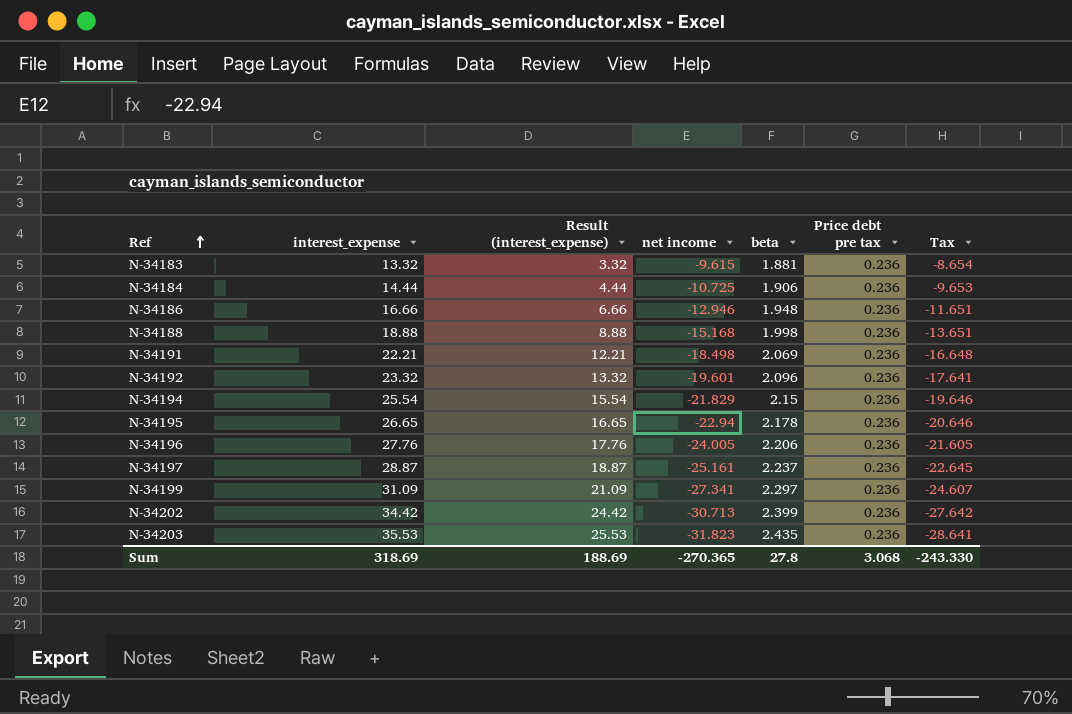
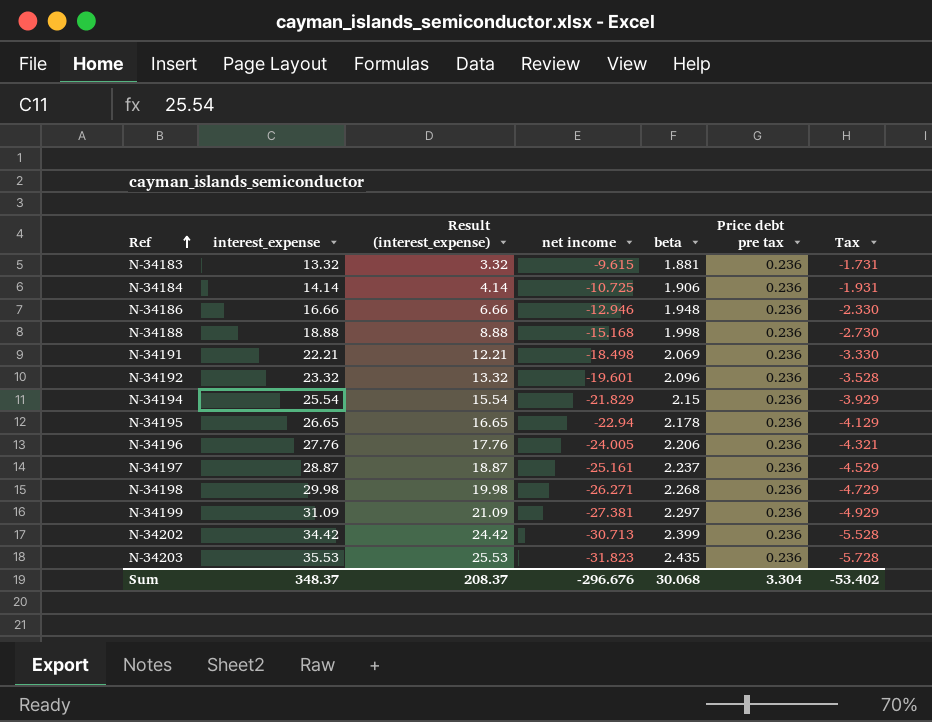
column Tax | formula: [net income] * 0.9 -> [net income] * 0.18
N-34184 | interest_expense: 14.44 -> 14.14
N-34184 | Result (interest_expense): 4.44 -> 4.14
row N-34198: none -> 29.98 | 19.98 | -26.271 | 2.268 | 0.236 | -4.729
N-34199 | net income: -27.341 -> -27.381
Sum | interest_expense: 318.69 -> 348.37
Sum | Result (interest_expense): 188.69 -> 208.37
Sum | net income: -270.365 -> -296.676
Sum | beta: 27.8 -> 30.068
Sum | Price debt pre tax: 3.068 -> 3.304
Sum | Tax: -243.330 -> -53.402

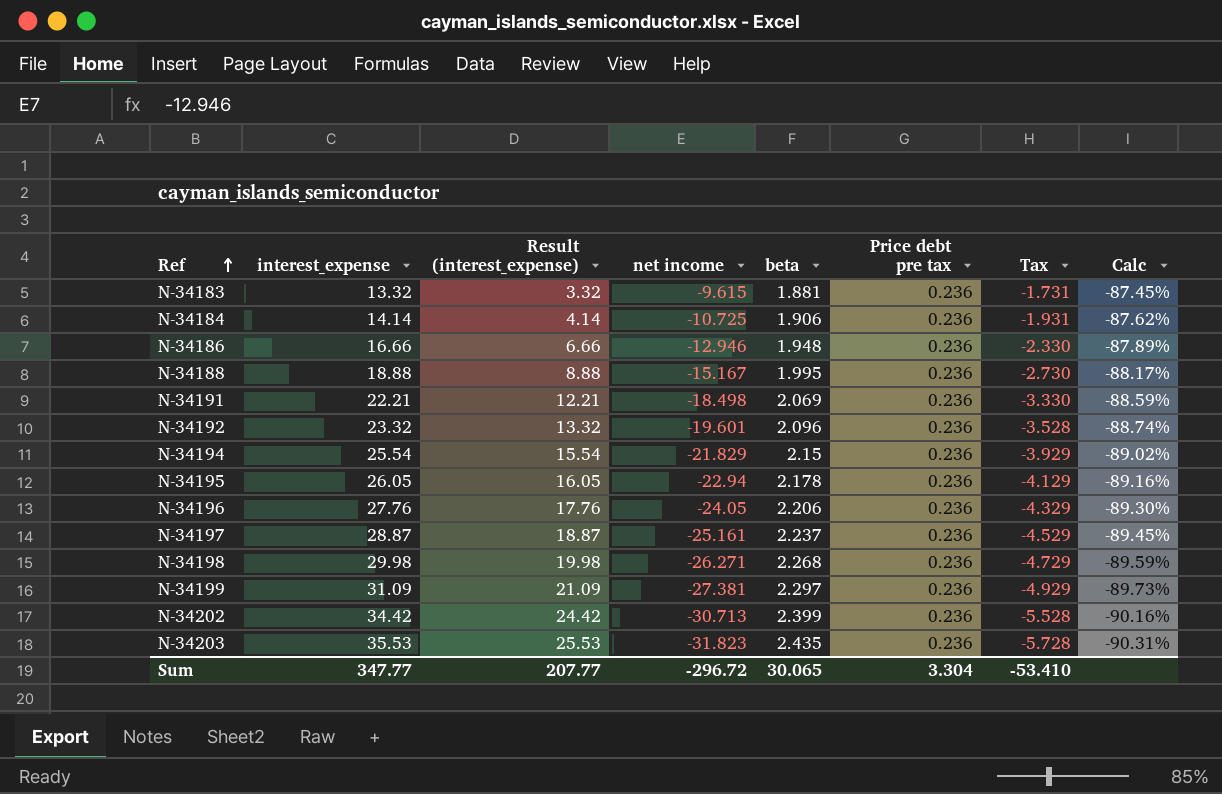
column Calc | formula: none -> ([Price debt pre tax] - [beta]) / [beta]
N-34188 | net income: -15.168 -> -15.167
N-34188 | beta: 1.998 -> 1.995
N-34195 | interest_expense: 26.65 -> 26.05
N-34195 | Result (interest_expense): 16.65 -> 16.05
N-34196 | net income: -24.005 -> -24.05
N-34196 | Tax: -4.321 -> -4.329
Sum | interest_expense: 348.37 -> 347.77
Sum | Result (interest_expense): 208.37 -> 207.77
Sum | net income: -296.676 -> -296.72
Sum | beta: 30.068 -> 30.065
Sum | Tax: -53.402 -> -53.410

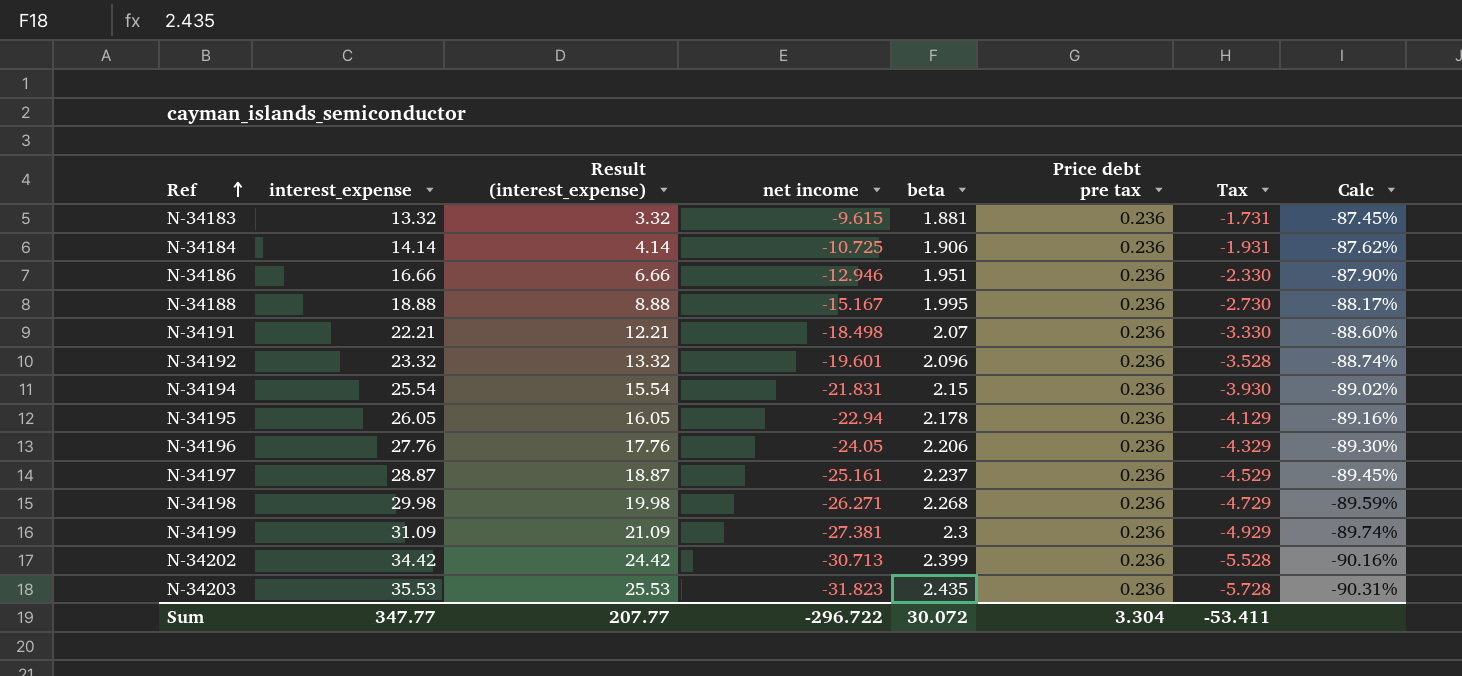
N-34186 | beta: 1.948 -> 1.951
N-34186 | Calc: -87.89% -> -87.90%
N-34191 | beta: 2.069 -> 2.07
N-34191 | Calc: -88.59% -> -88.60%
N-34194 | net income: -21.829 -> -21.831
N-34194 | Tax: -3.929 -> -3.930
N-34199 | beta: 2.297 -> 2.3
N-34199 | Calc: -89.73% -> -89.74%
Sum | net income: -296.72 -> -296.722
Sum | beta: 30.065 -> 30.072
Sum | Tax: -53.410 -> -53.411

